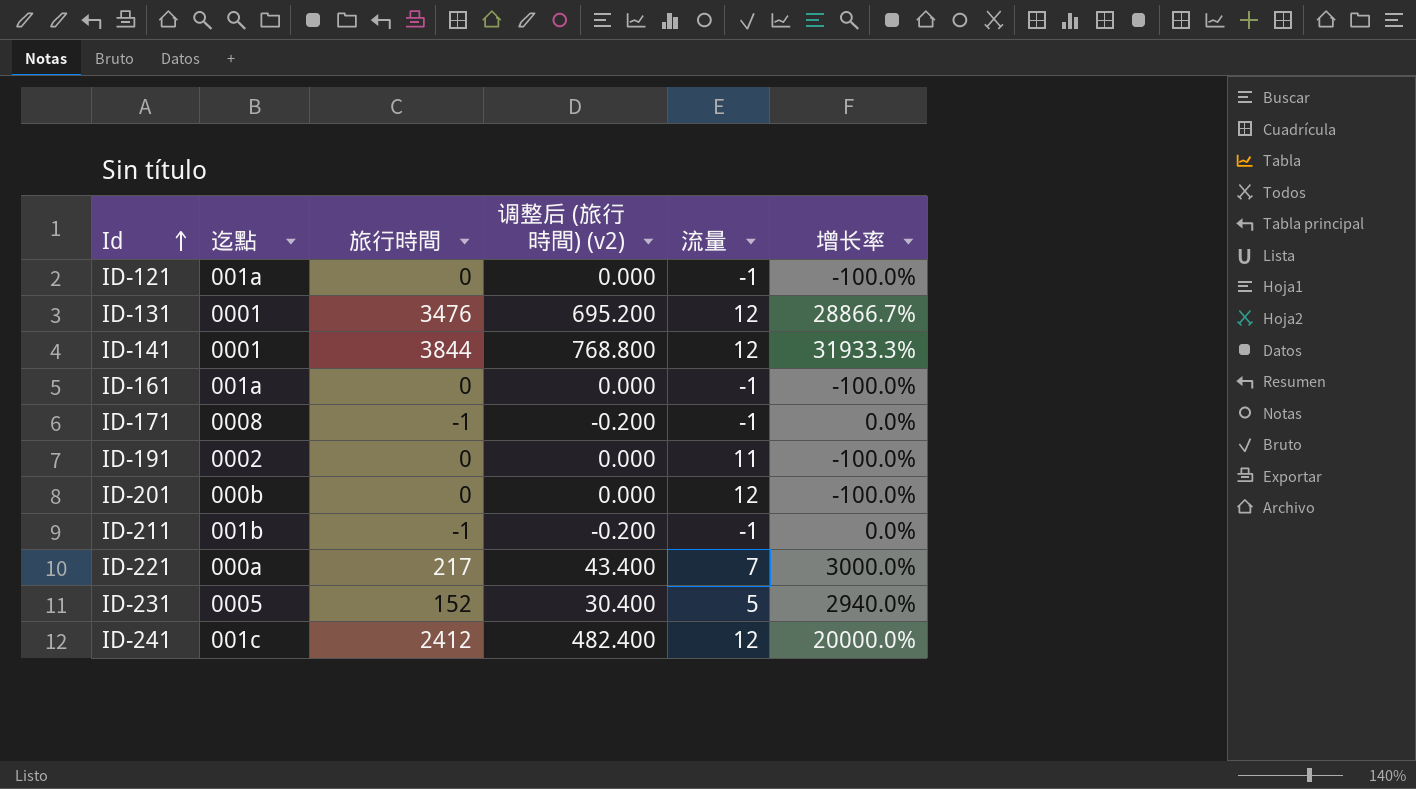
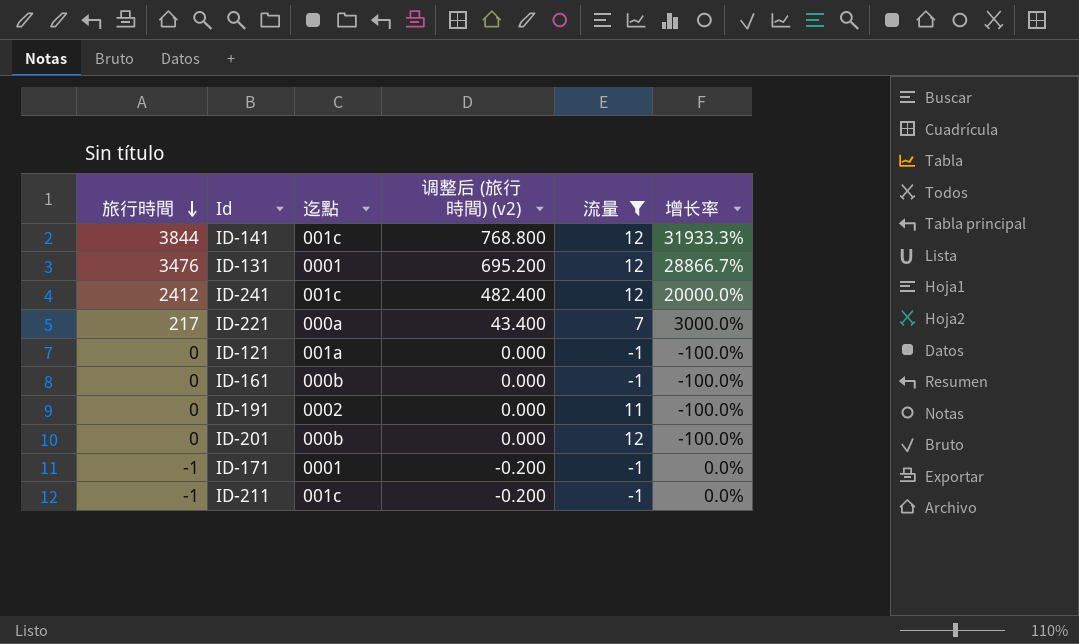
filter: none -> 流量 != 5
row order: Id ascending -> 旅行時間 descending
column 旅行時間 | position: 3 -> 1
ID-141 | 迄點: 0001 -> 001c
ID-161 | 迄點: 001a -> 000b
ID-171 | 迄點: 0008 -> 0001
ID-211 | 迄點: 001b -> 001c

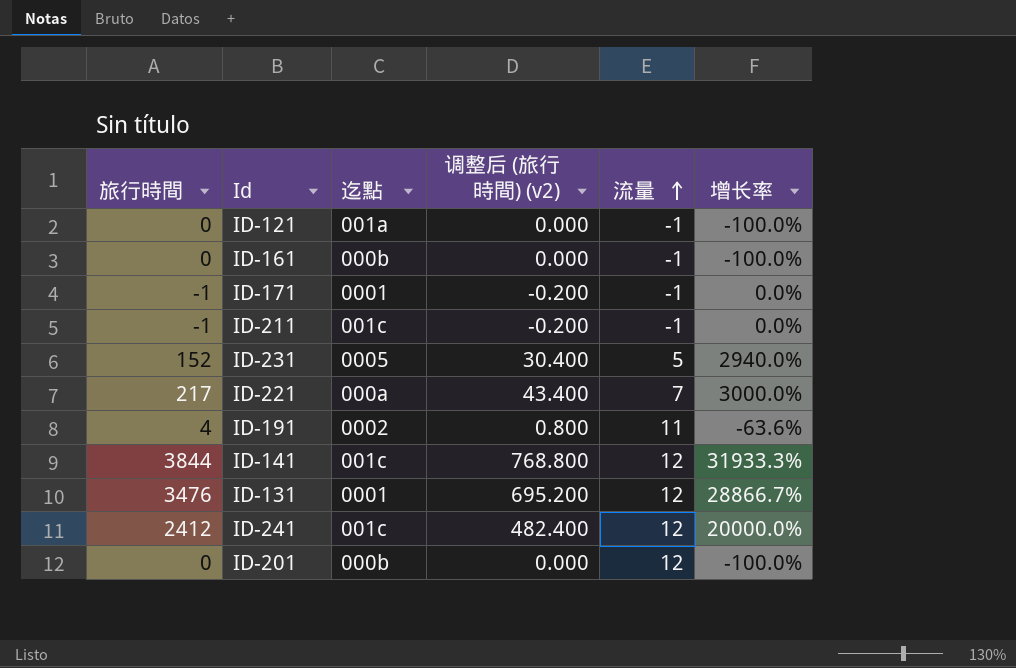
filter: 流量 != 5 -> none
row order: 旅行時間 descending -> 流量 ascending
ID-191 | 旅行時間: 0 -> 4
ID-191 | 调整后 (旅行時間) (v2): 0.000 -> 0.800
ID-191 | 增长率: -100.0% -> -63.6%

